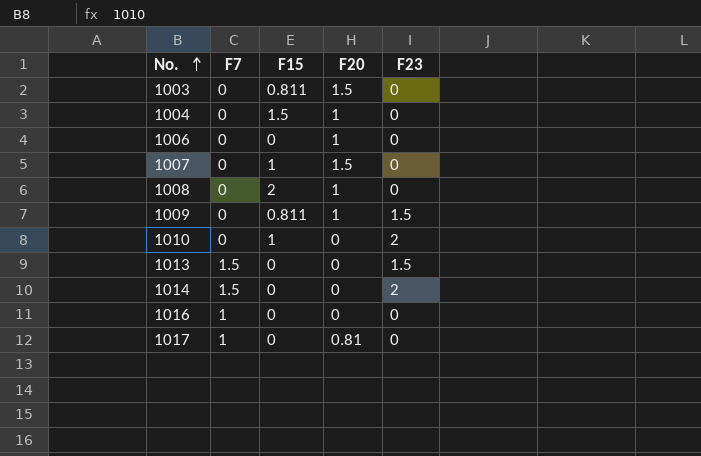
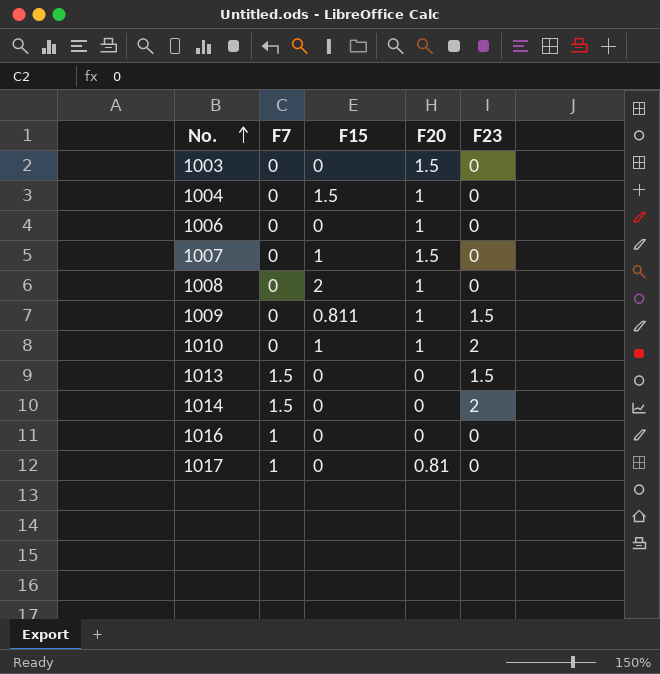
1003 | F15: 0.811 -> 0
1010 | F20: 0 -> 1

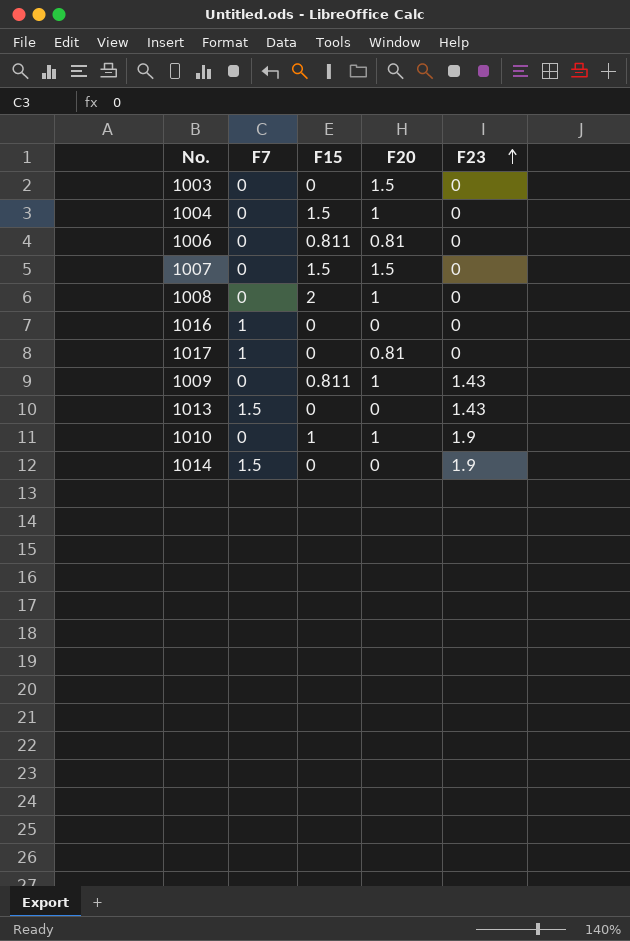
row order: No. ascending -> F23 ascending
1006 | F15: 0 -> 0.811
1006 | F20: 1 -> 0.81
1007 | F15: 1 -> 1.5
1009 | F23: 1.5 -> 1.43
1013 | F23: 1.5 -> 1.43
1010 | F23: 2 -> 1.9
1014 | F23: 2 -> 1.9

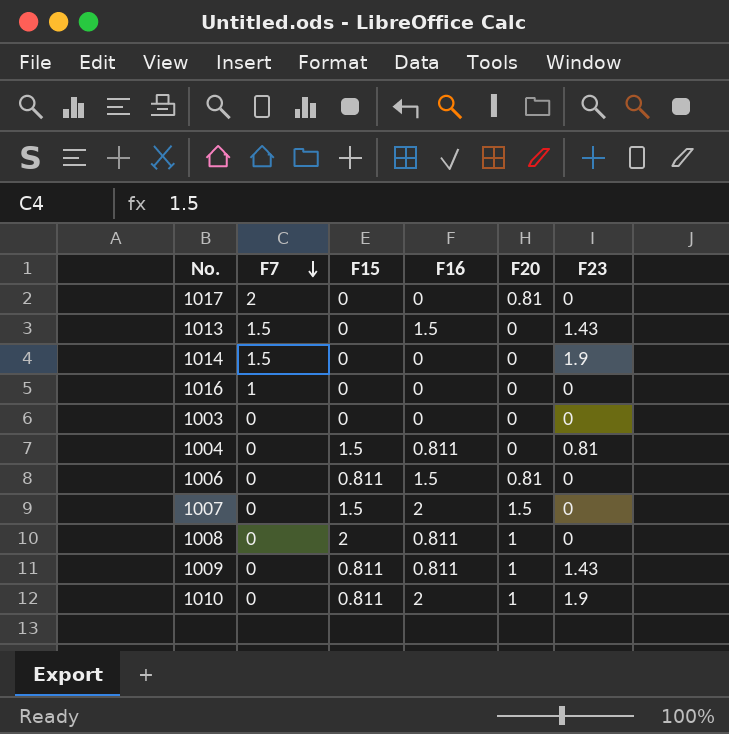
row order: F23 ascending -> F7 descending
column F16 | position: none -> 4
1017 | F7: 1 -> 2
1003 | F20: 1.5 -> 0
1004 | F20: 1 -> 0
1004 | F23: 0 -> 0.81
1010 | F15: 1 -> 0.811

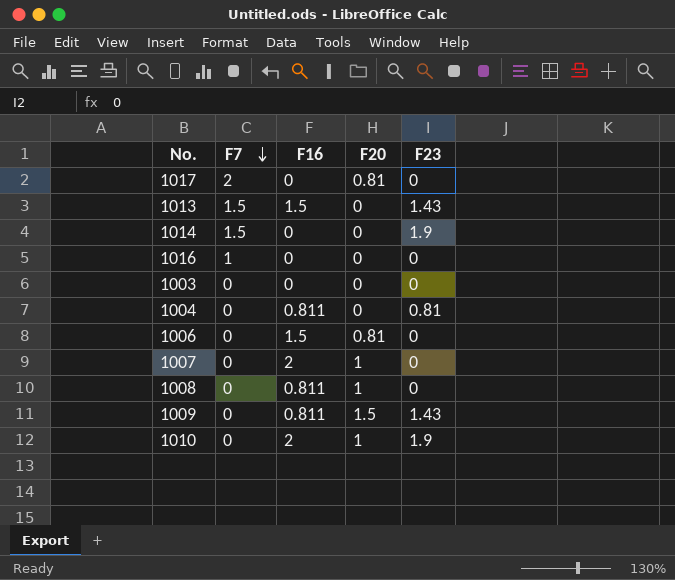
column F15 | position: 3 -> none
1007 | F20: 1.5 -> 1
1009 | F20: 1 -> 1.5

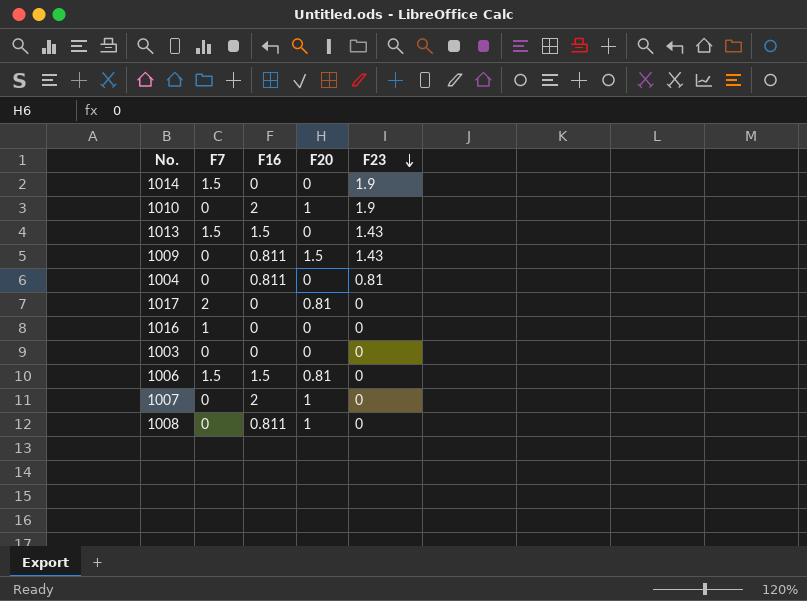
row order: F7 descending -> F23 descending
1006 | F7: 0 -> 1.5

